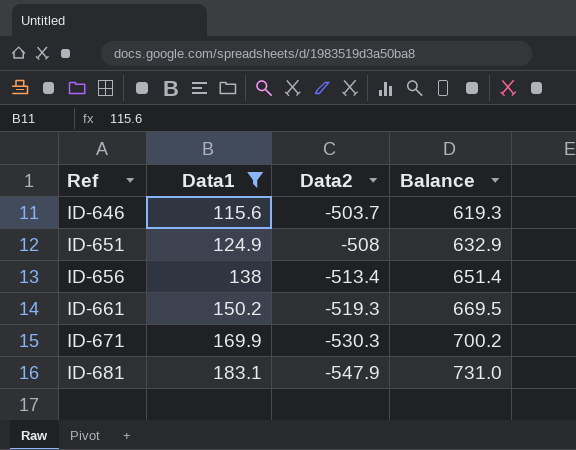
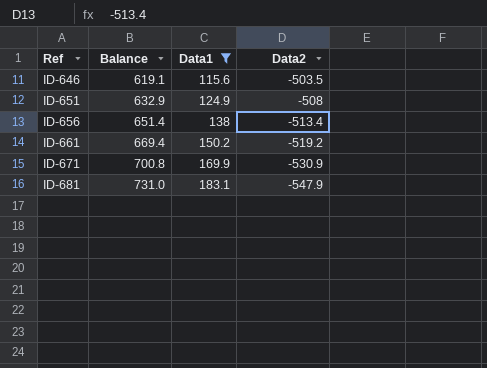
column Balance | position: 4 -> 2
ID-646 | Balance: 619.3 -> 619.1
ID-646 | Data2: -503.7 -> -503.5
ID-661 | Balance: 669.5 -> 669.4
ID-661 | Data2: -519.3 -> -519.2
ID-671 | Balance: 700.2 -> 700.8
ID-671 | Data2: -530.3 -> -530.9

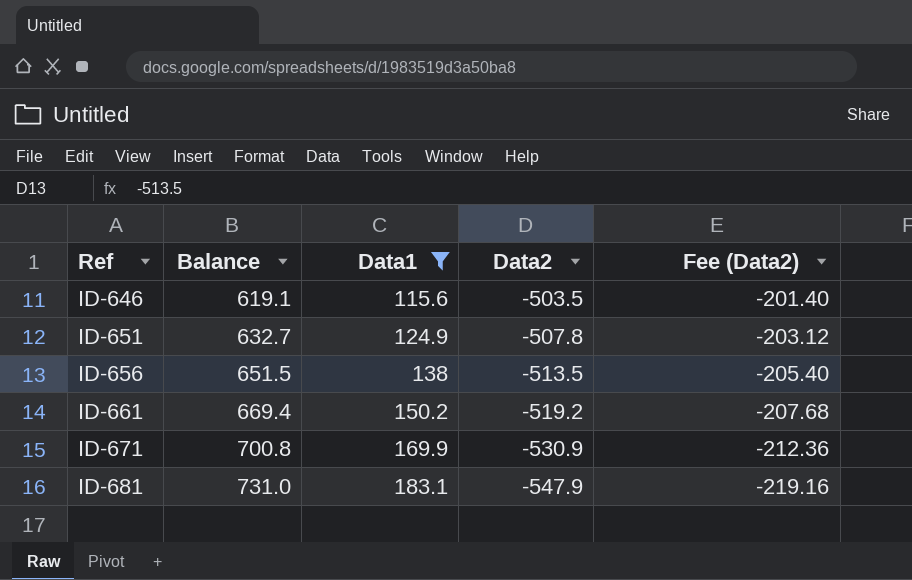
column Fee (Data2) | formula: none -> [Data2] * 0.4
ID-651 | Balance: 632.9 -> 632.7
ID-651 | Data2: -508 -> -507.8
ID-656 | Balance: 651.4 -> 651.5
ID-656 | Data2: -513.4 -> -513.5

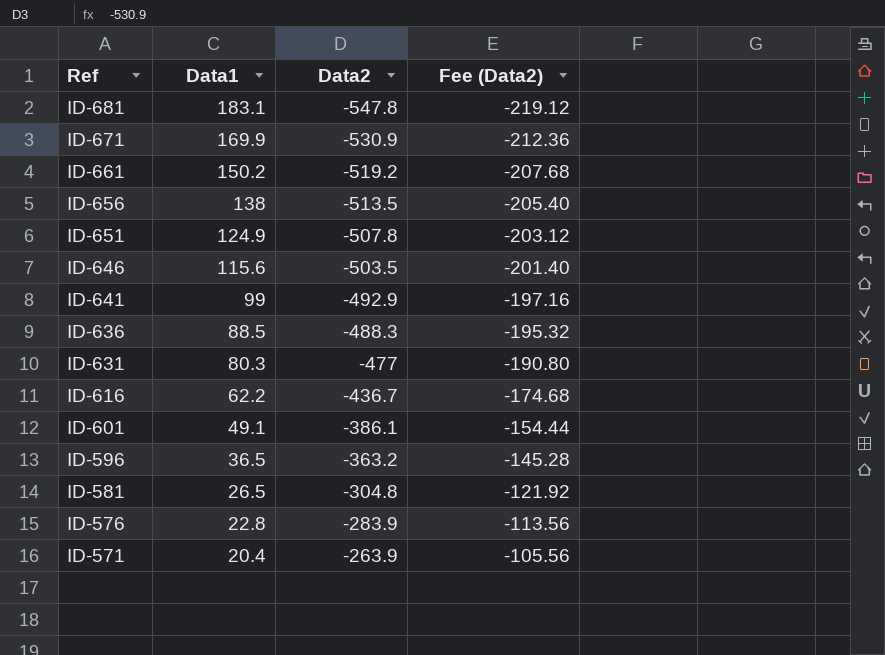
filter: Data1 >= 115.6 -> none
row order: Ref ascending -> Ref descending
column Balance | formula: [Data1] - [Data2] -> none
ID-681 | Data2: -547.9 -> -547.8
ID-681 | Fee (Data2): -219.16 -> -219.12

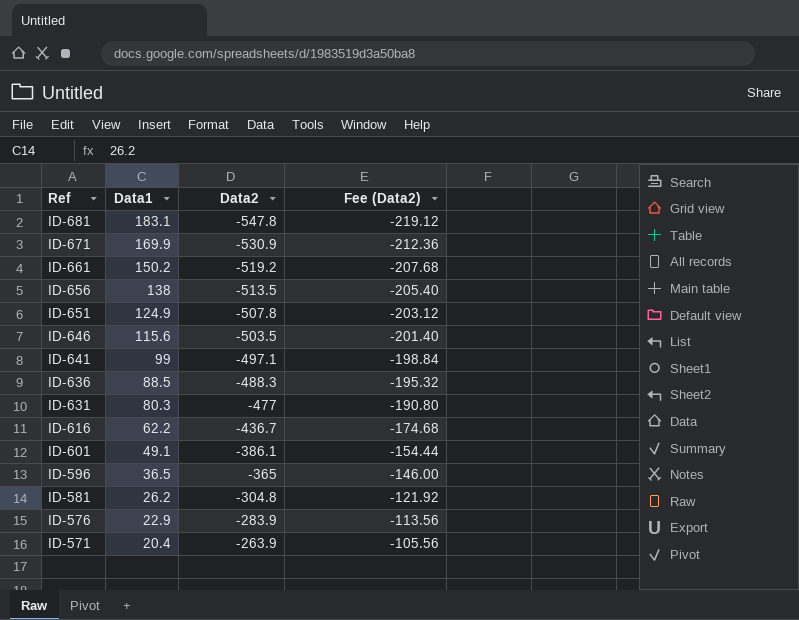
ID-641 | Data2: -492.9 -> -497.1
ID-641 | Fee (Data2): -197.16 -> -198.84
ID-596 | Data2: -363.2 -> -365
ID-596 | Fee (Data2): -145.28 -> -146.00
ID-581 | Data1: 26.5 -> 26.2
ID-576 | Data1: 22.8 -> 22.9

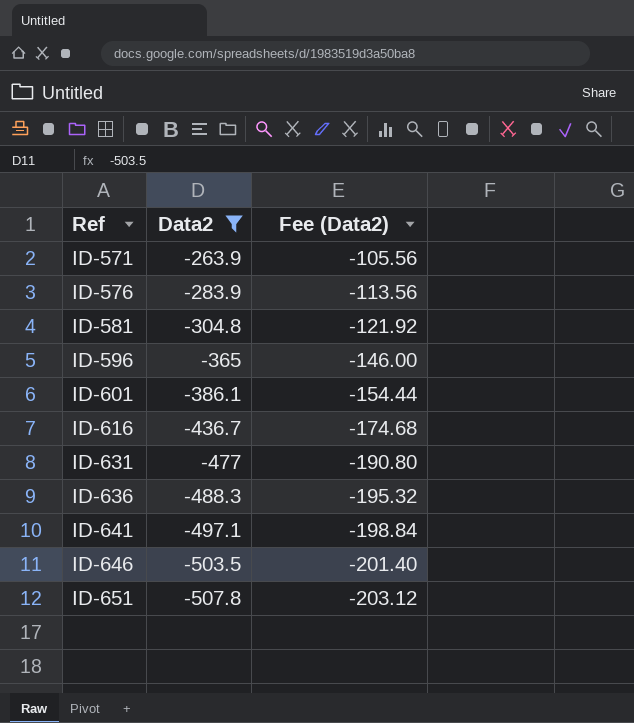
filter: none -> Data2 >= -507.8
row order: Ref descending -> Ref ascending
column Data1 | position: 2 -> none

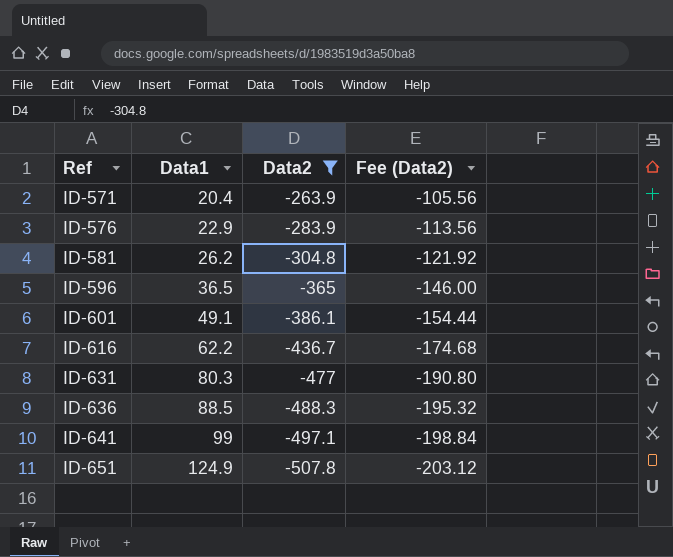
column Data1 | position: none -> 2
row ID-646: -503.5 | -201.40 -> none

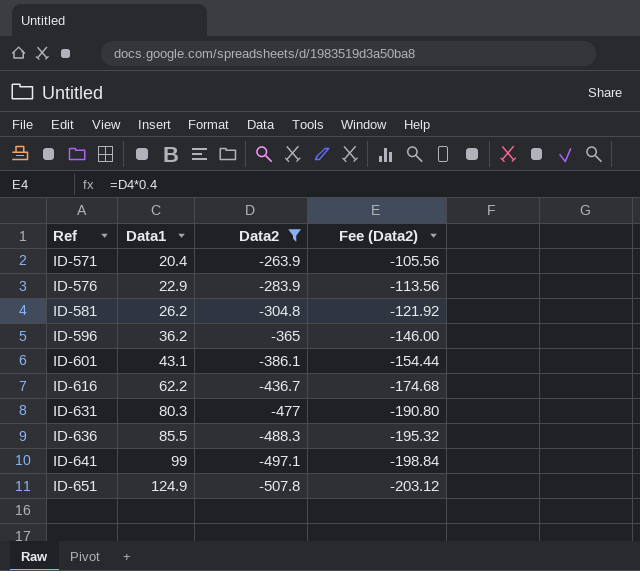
ID-596 | Data1: 36.5 -> 36.2
ID-601 | Data1: 49.1 -> 43.1
ID-636 | Data1: 88.5 -> 85.5

